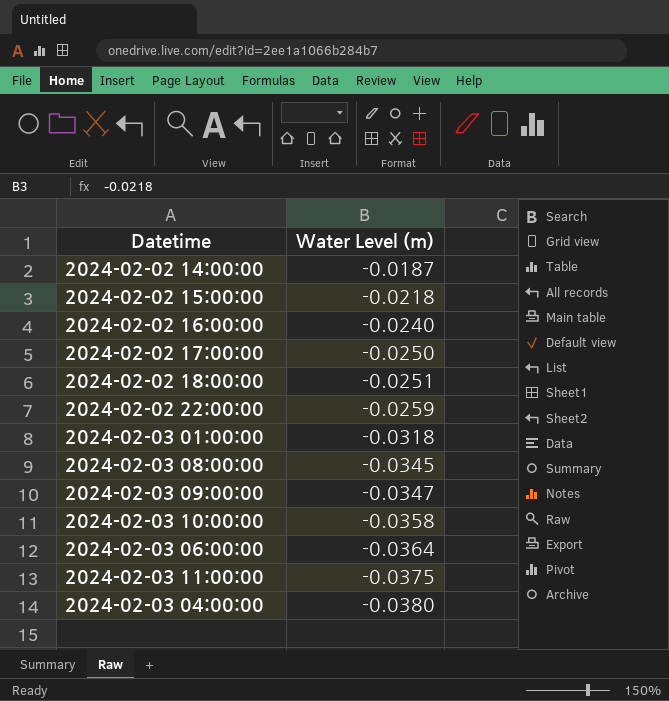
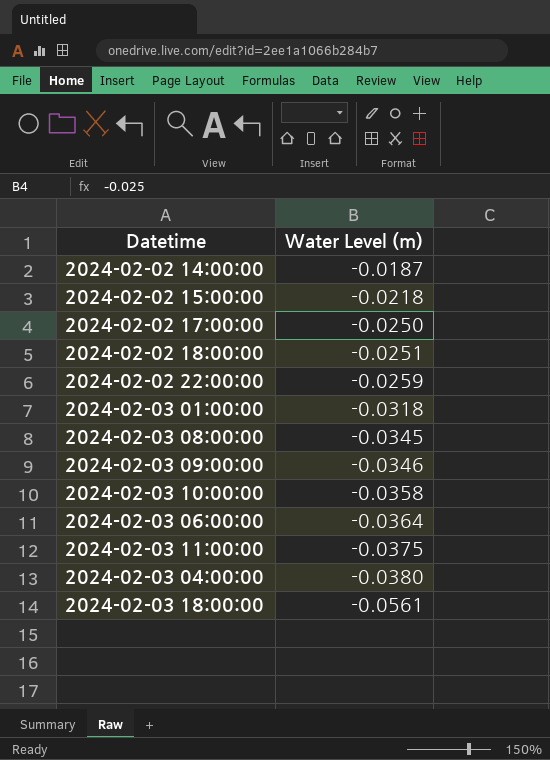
row 2024-02-02 16:00:00: -0.0240 -> none
2024-02-03 09:00:00 | Water Level (m): -0.0347 -> -0.0346
row 2024-02-03 18:00:00: none -> -0.0561

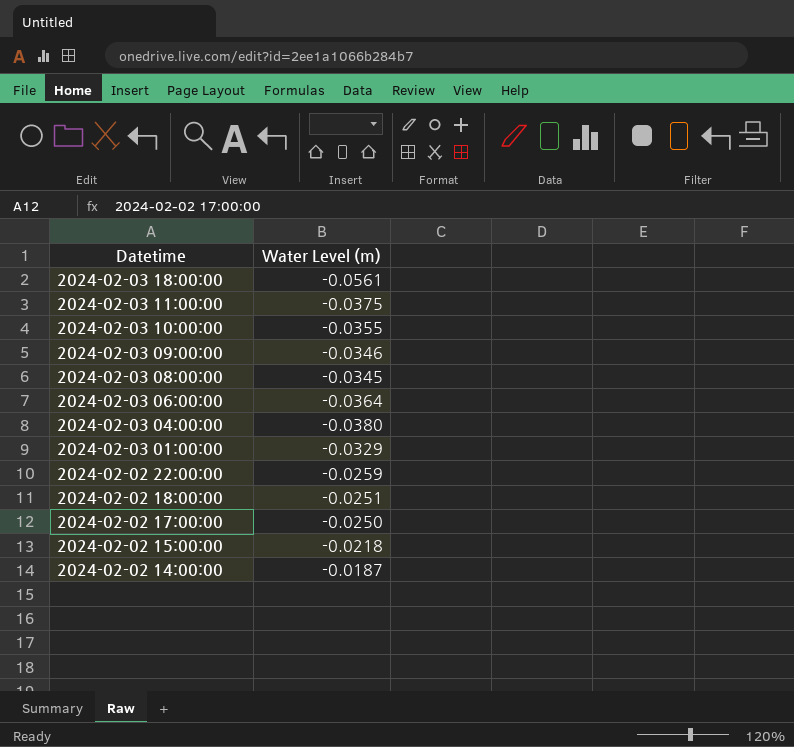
row order: Water Level (m) descending -> Datetime descending
2024-02-03 10:00:00 | Water Level (m): -0.0358 -> -0.0355
2024-02-03 01:00:00 | Water Level (m): -0.0318 -> -0.0329

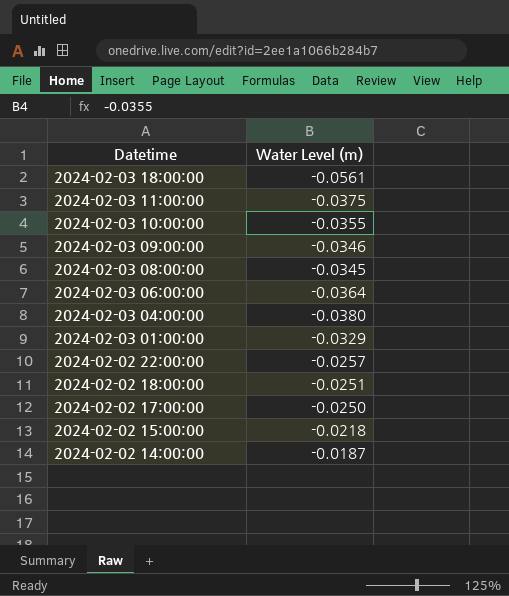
2024-02-02 22:00:00 | Water Level (m): -0.0259 -> -0.0257

